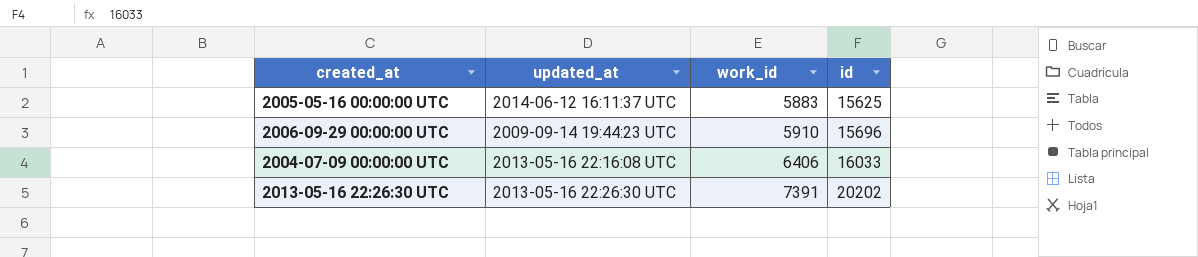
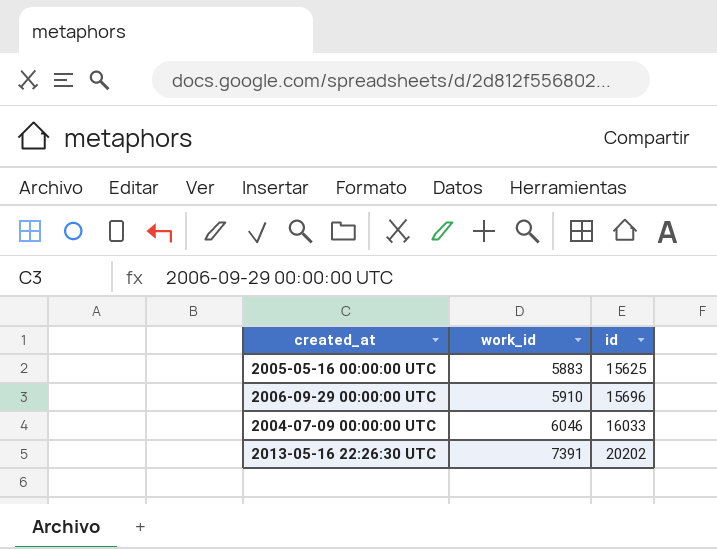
column updated_at | position: 2 -> none
2004-07-09 00:00:00 UTC | work_id: 6406 -> 6046

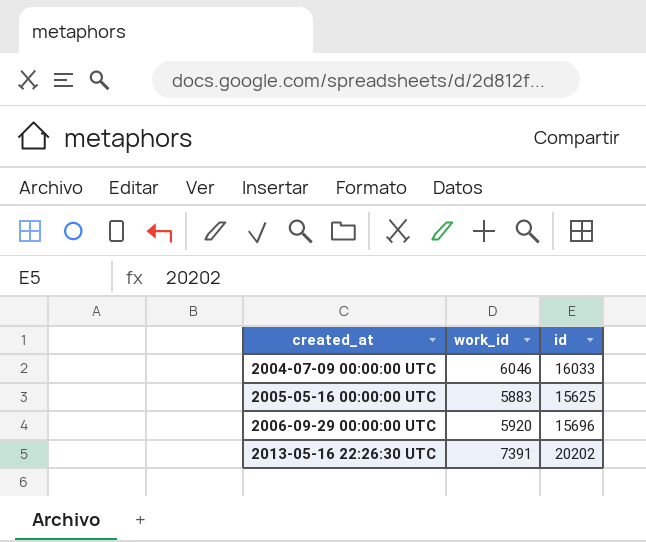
row order: work_id ascending -> created_at ascending
2006-09-29 00:00:00 UTC | work_id: 5910 -> 5920

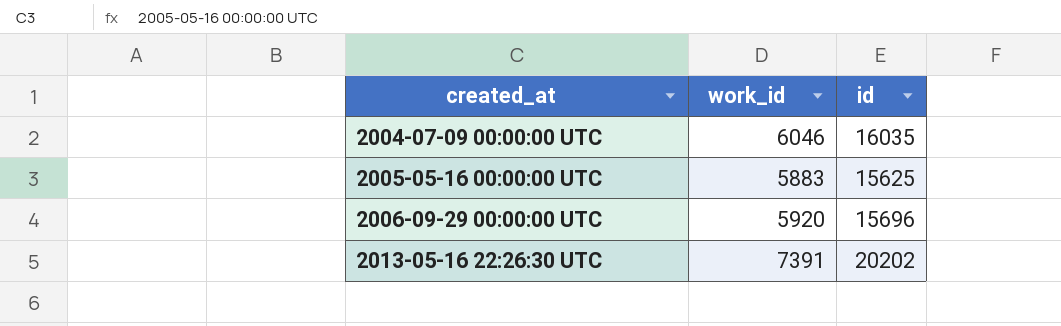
2004-07-09 00:00:00 UTC | id: 16033 -> 16035

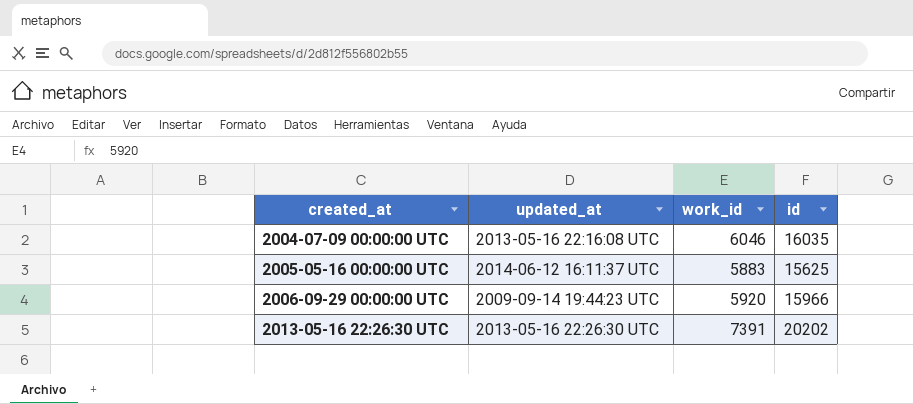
column updated_at | position: none -> 2
2006-09-29 00:00:00 UTC | id: 15696 -> 15966

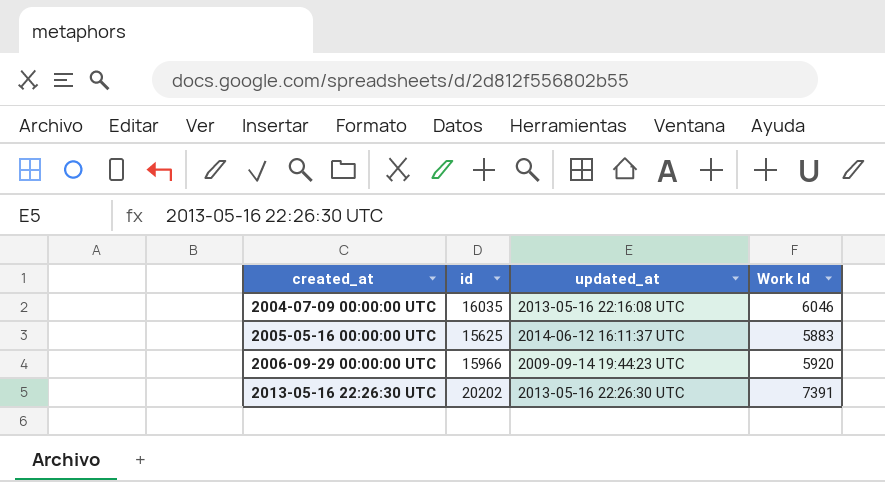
column id | position: 4 -> 2
column name: work_id -> Work Id

